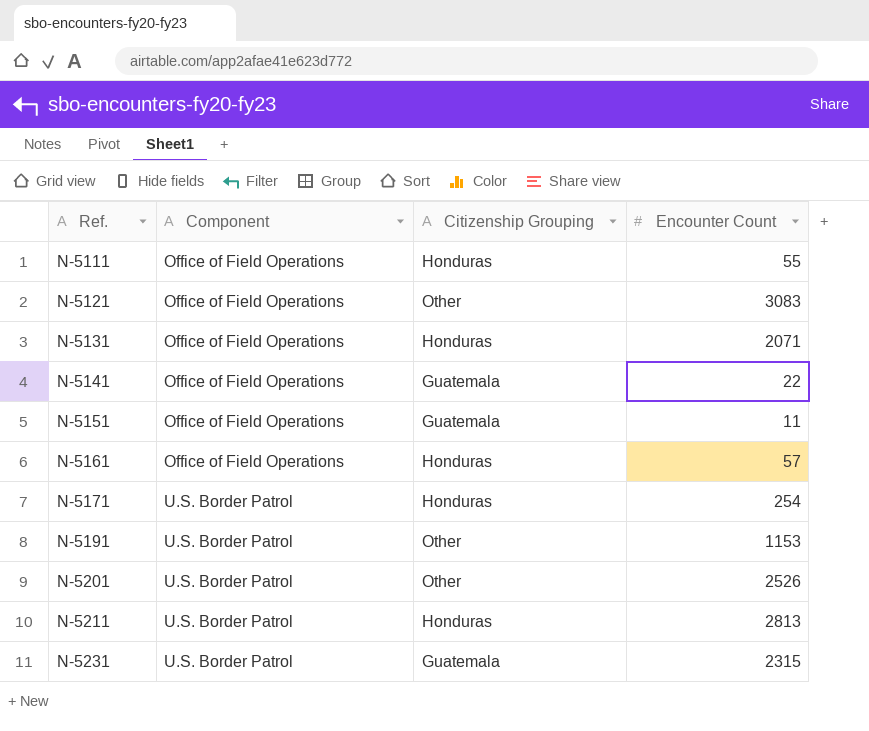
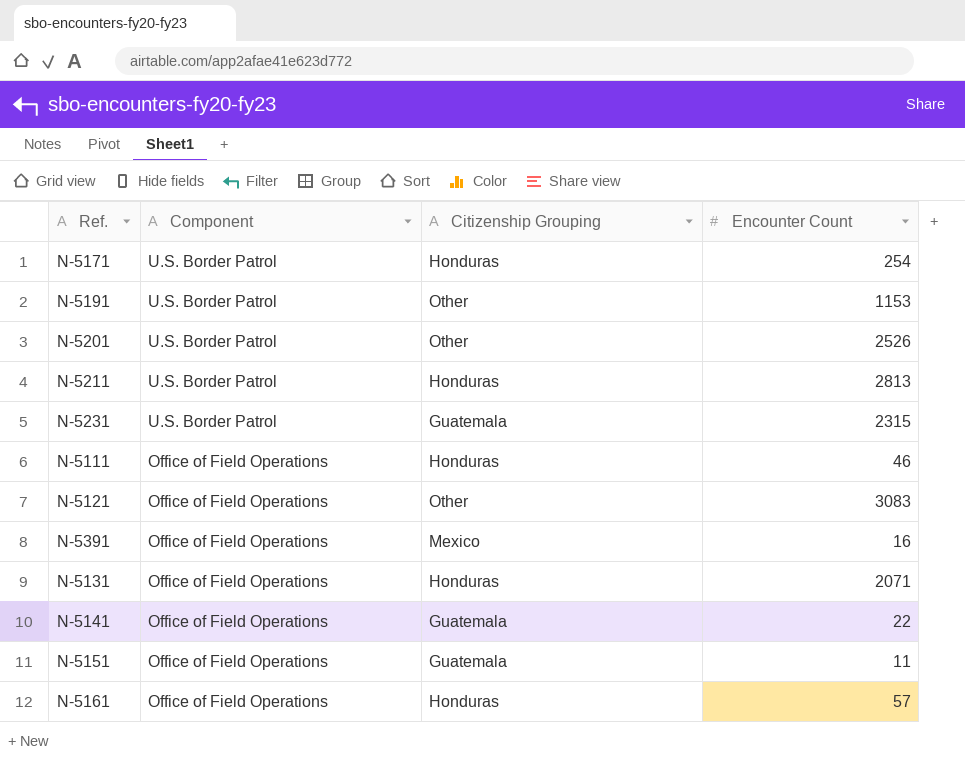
row order: Ref. ascending -> Component descending
N-5111 | Encounter Count: 55 -> 46
row N-5391: none -> Office of Field Operations | Mexico | 16

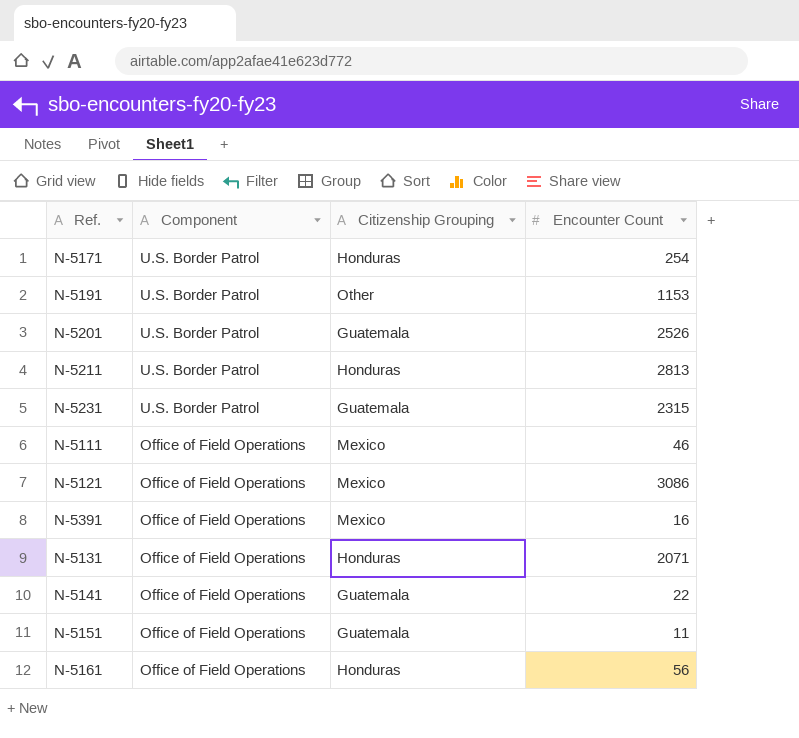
N-5201 | Citizenship Grouping: Other -> Guatemala
N-5111 | Citizenship Grouping: Honduras -> Mexico
N-5121 | Citizenship Grouping: Other -> Mexico
N-5121 | Encounter Count: 3083 -> 3086
N-5161 | Encounter Count: 57 -> 56

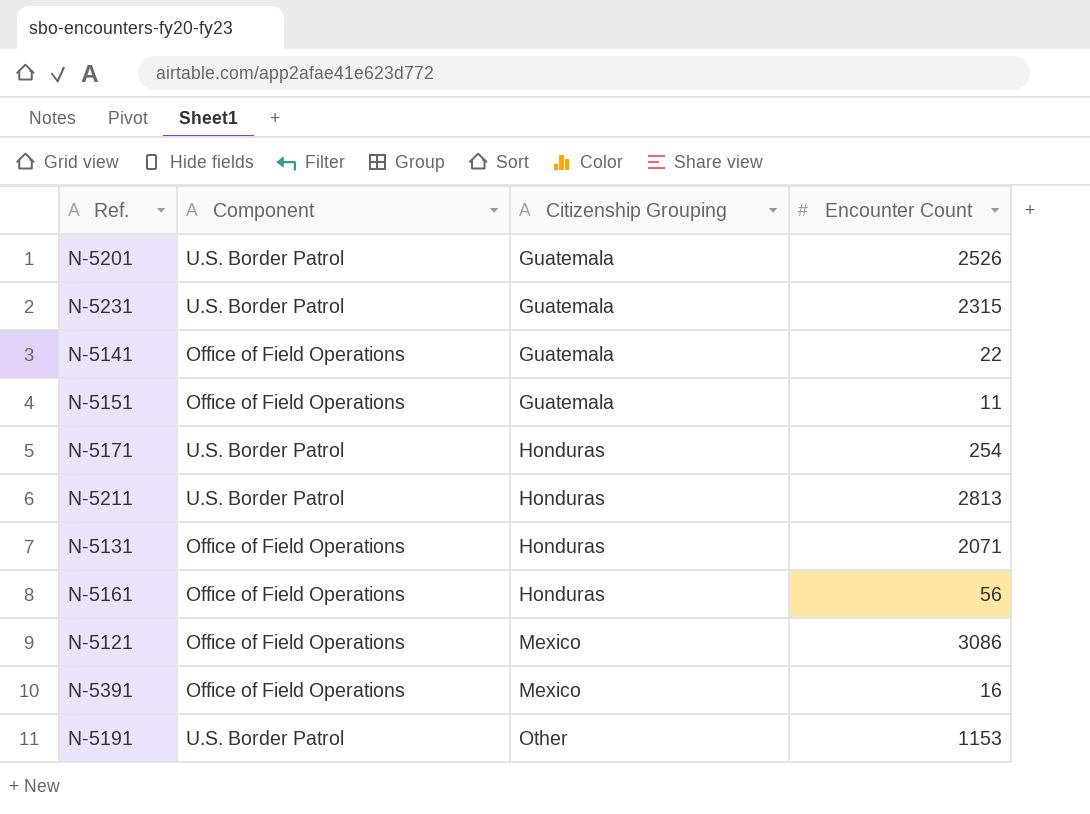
row order: Component descending -> Citizenship Grouping ascending
row N-5111: Office of Field Operations | Mexico | 46 -> none

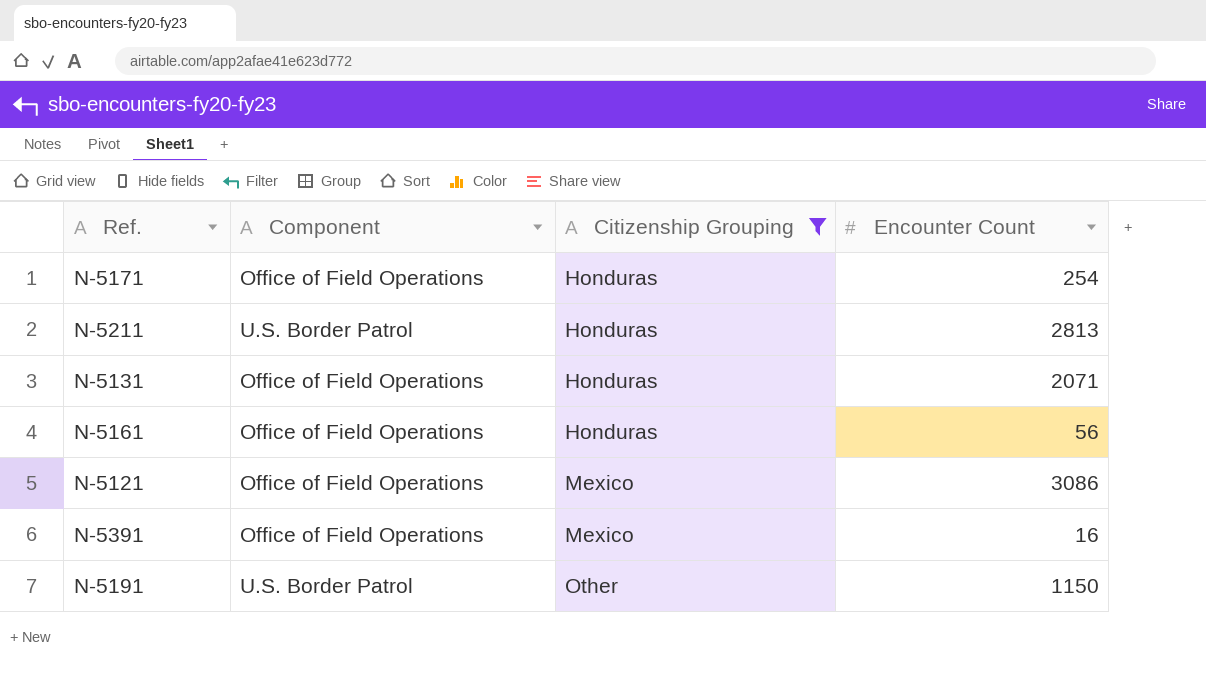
filter: none -> Citizenship Grouping != Guatemala
N-5171 | Component: U.S. Border Patrol -> Office of Field Operations
N-5191 | Encounter Count: 1153 -> 1150

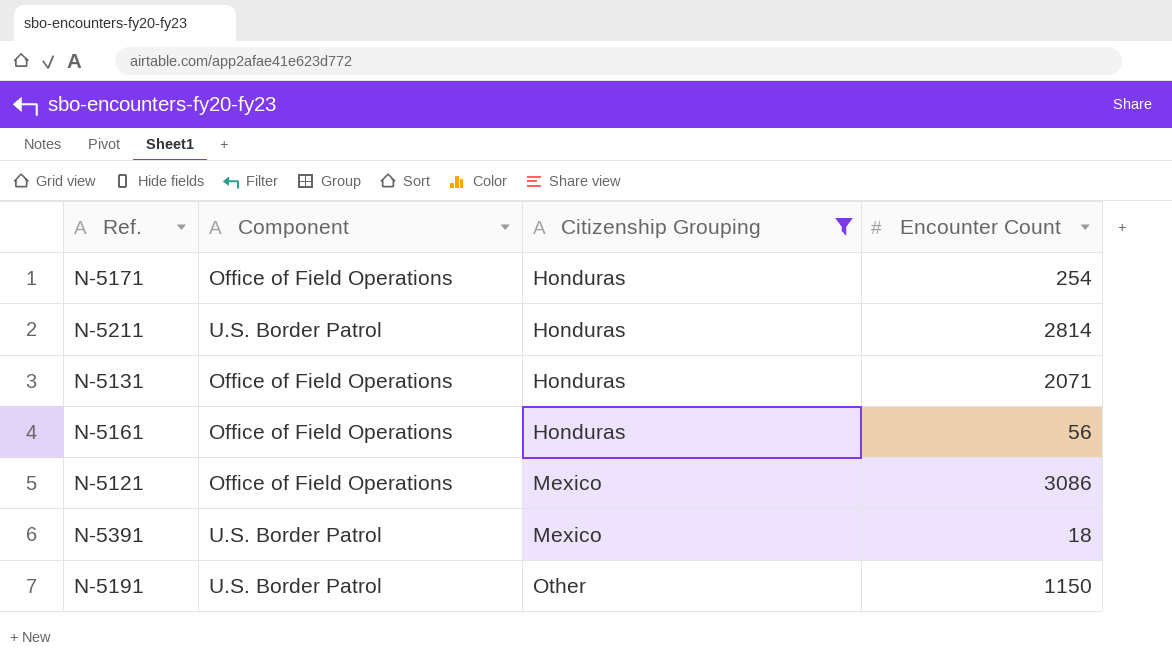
N-5211 | Encounter Count: 2813 -> 2814
N-5391 | Component: Office of Field Operations -> U.S. Border Patrol
N-5391 | Encounter Count: 16 -> 18

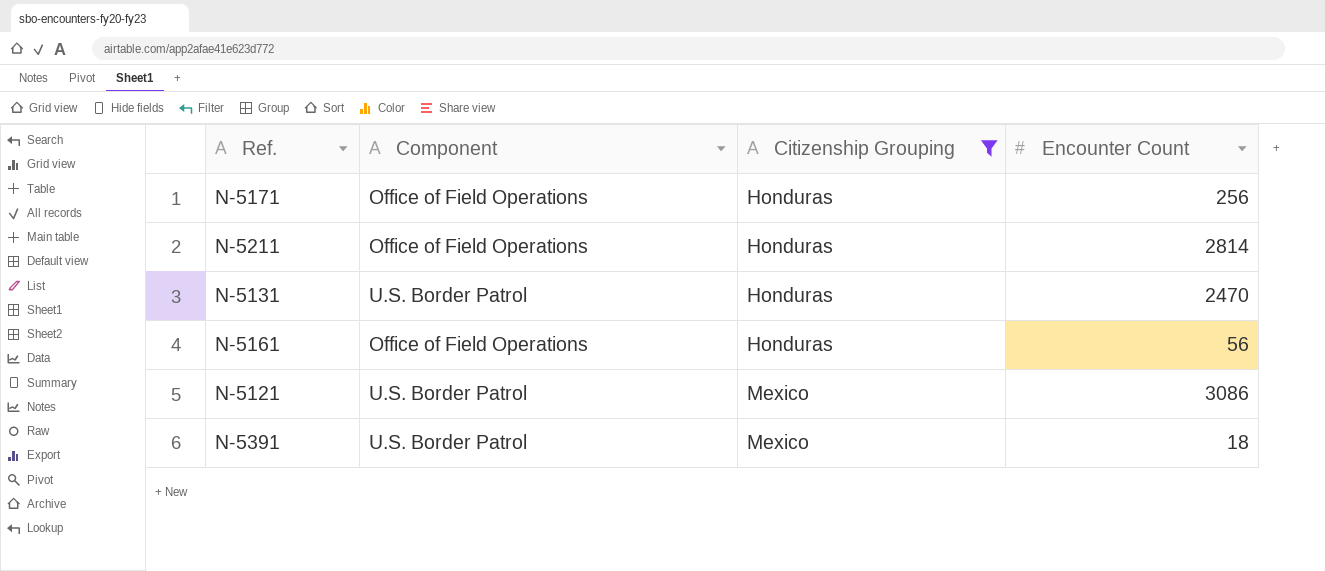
row N-5191: U.S. Border Patrol | Other | 1150 -> none
N-5171 | Encounter Count: 254 -> 256
N-5211 | Component: U.S. Border Patrol -> Office of Field Operations
N-5131 | Component: Office of Field Operations -> U.S. Border Patrol
N-5131 | Encounter Count: 2071 -> 2470
N-5121 | Component: Office of Field Operations -> U.S. Border Patrol

